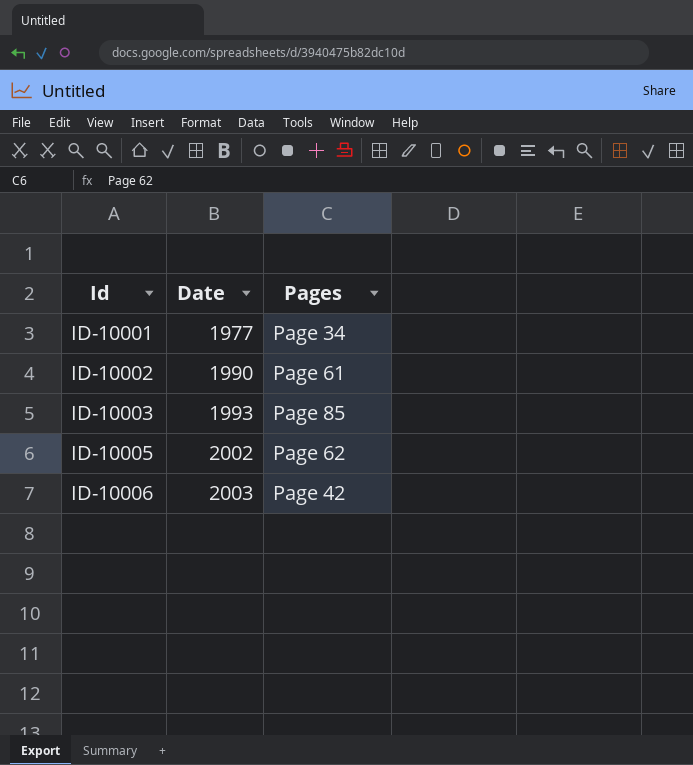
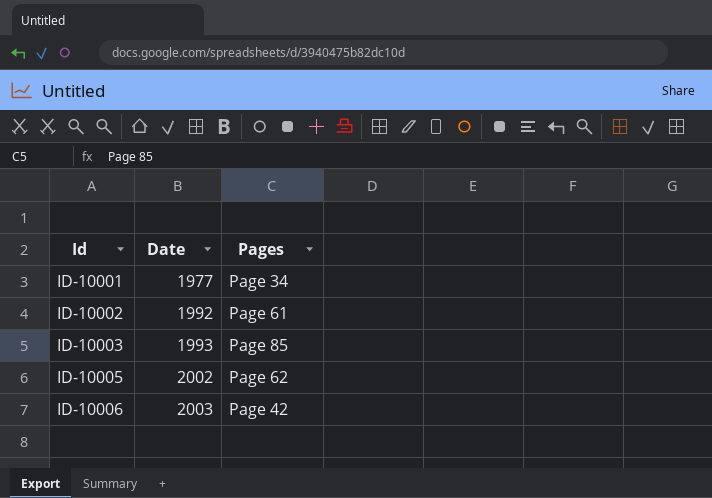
ID-10002 | Date: 1990 -> 1992

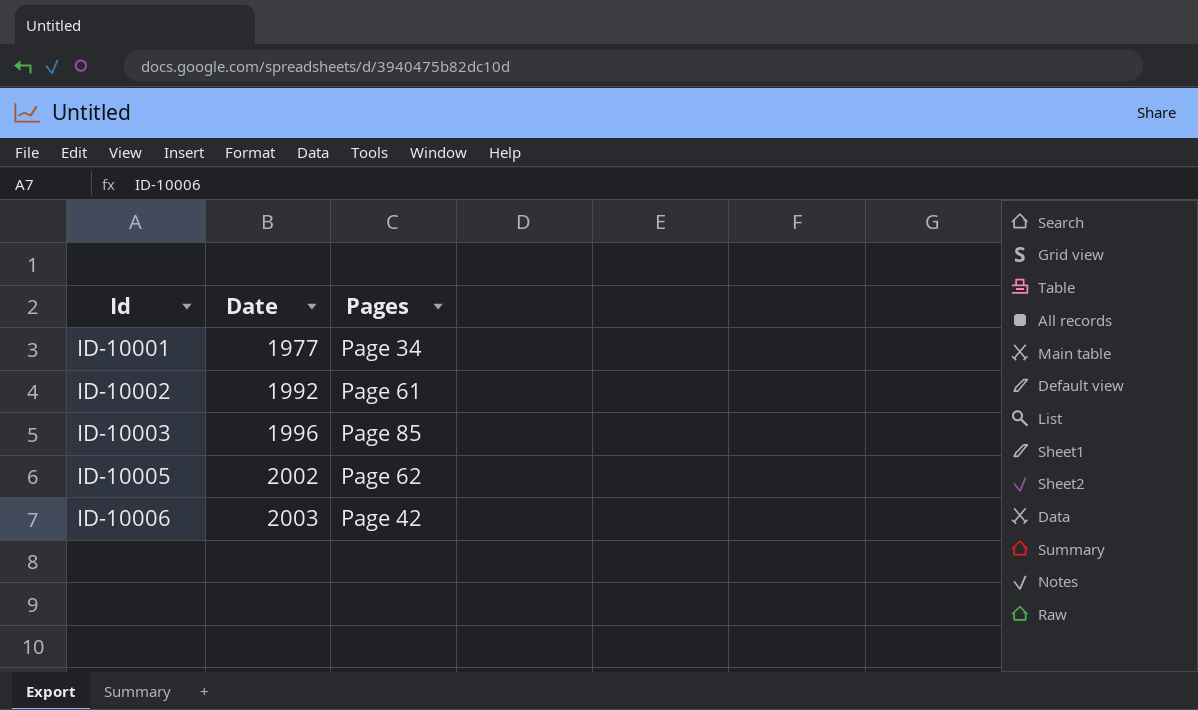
ID-10003 | Date: 1993 -> 1996

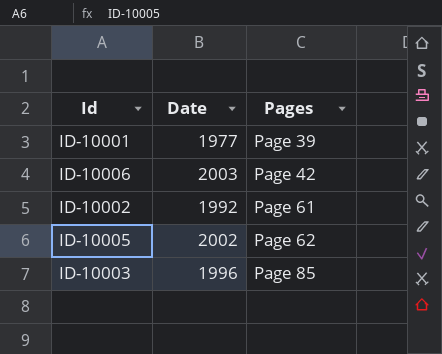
row order: Id ascending -> Pages ascending
ID-10001 | Pages: Page 34 -> Page 39

